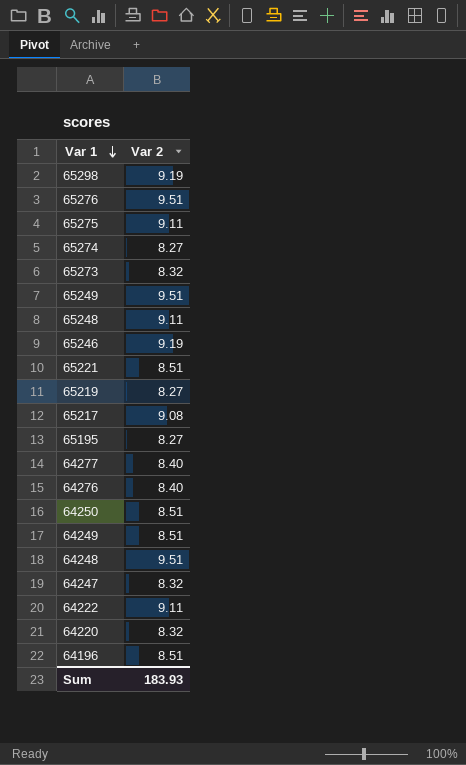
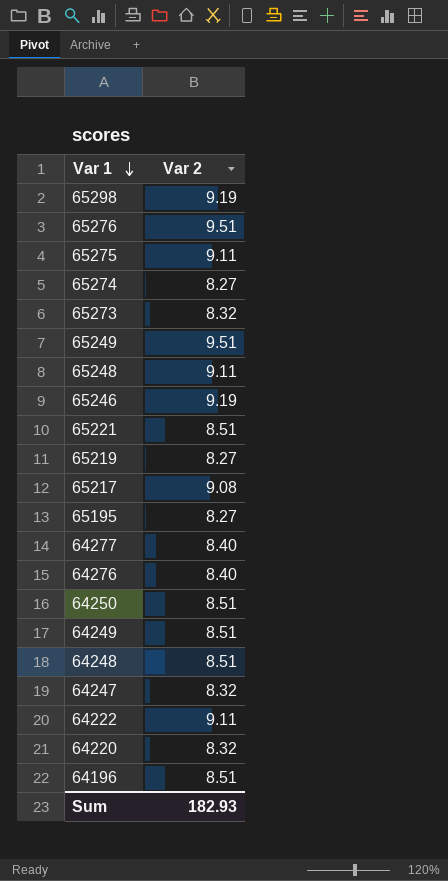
64248 | Var 2: 9.51 -> 8.51
Sum | Var 2: 183.93 -> 182.93

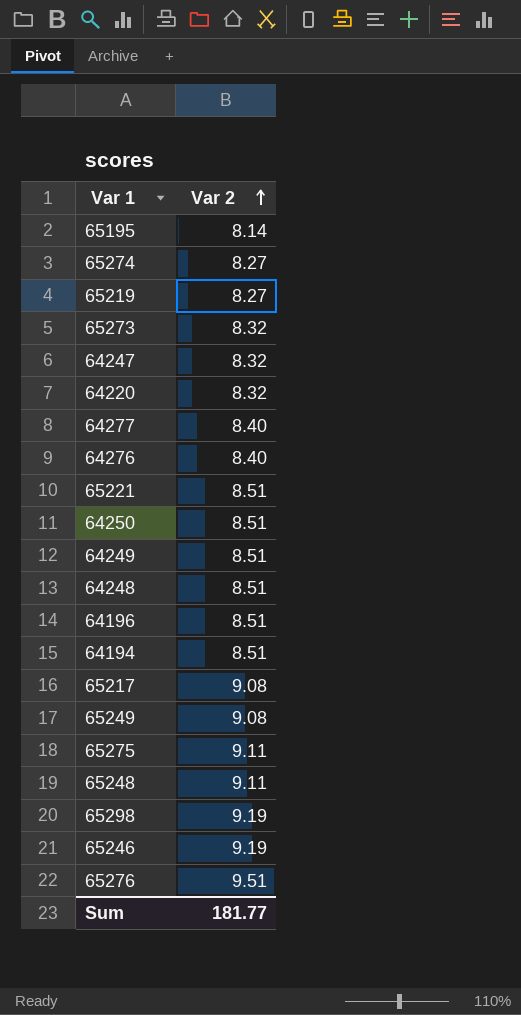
row order: Var 1 descending -> Var 2 ascending
row 64222: 9.11 -> none
65195 | Var 2: 8.27 -> 8.14
row 64194: none -> 8.51
65249 | Var 2: 9.51 -> 9.08
Sum | Var 2: 182.93 -> 181.77

